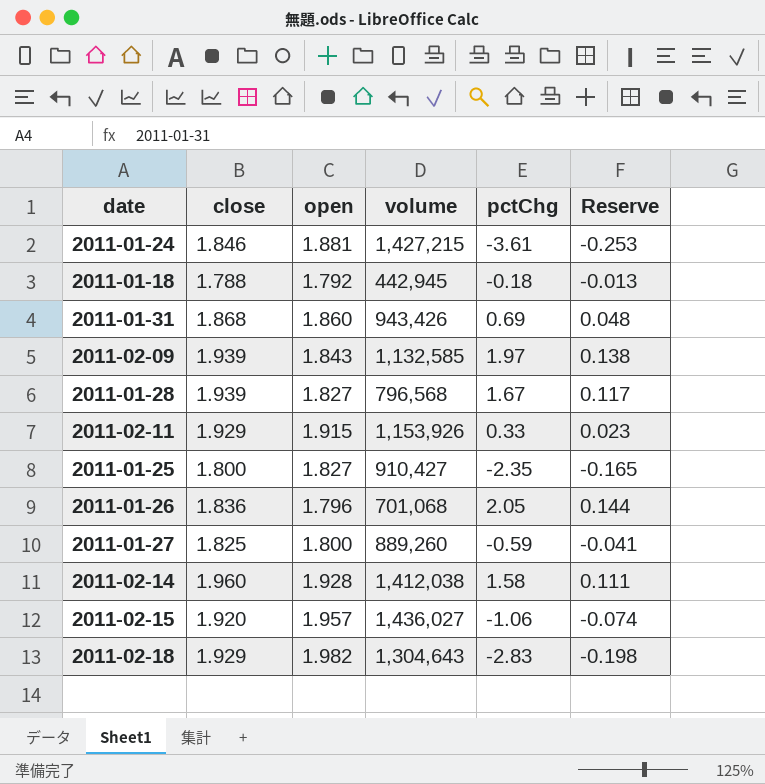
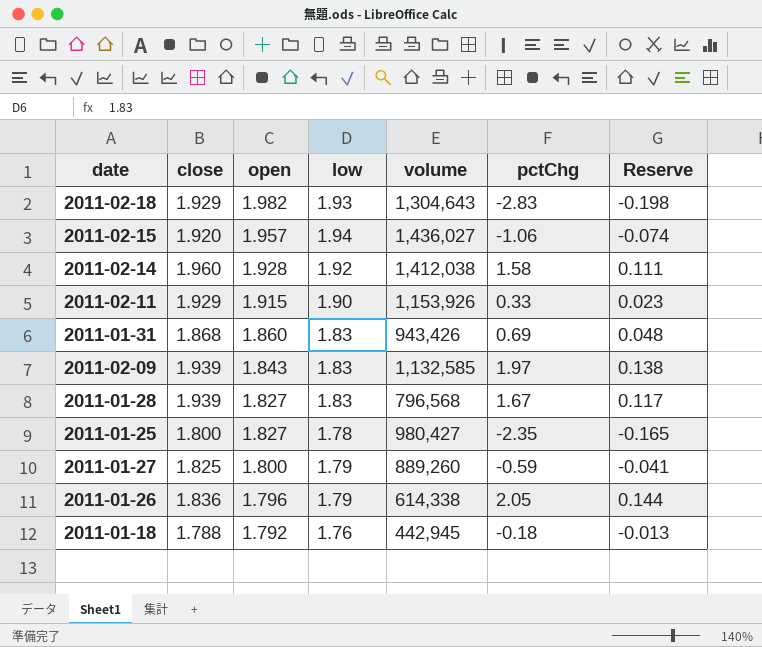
row order: none -> open descending
column low | position: none -> 4
row 2011-01-24: 1.846 | 1.881 | 1,427,215 | -3.61 | -0.253 -> none
2011-01-25 | volume: 910,427 -> 980,427
2011-01-26 | volume: 701,068 -> 614,338

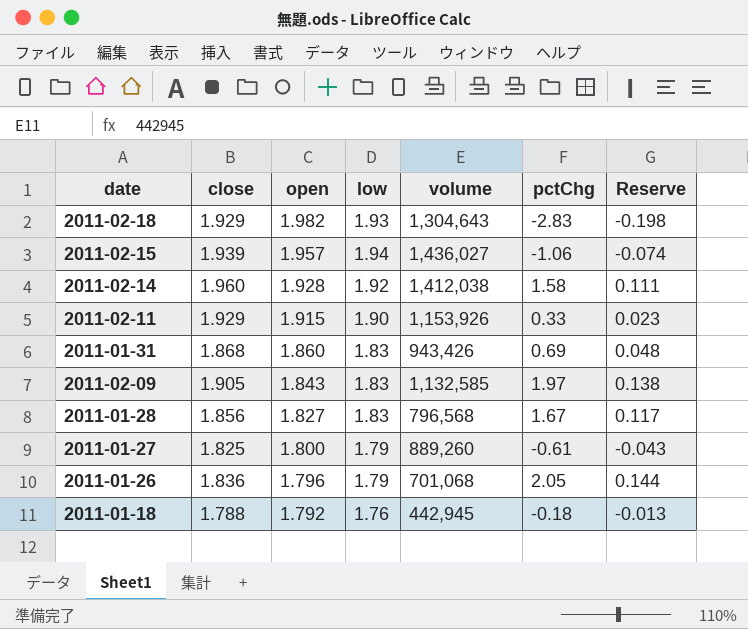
row 2011-01-25: 1.800 | 1.827 | 1.78 | 980,427 | -2.35 | -0.165 -> none
2011-02-15 | close: 1.920 -> 1.939
2011-02-09 | close: 1.939 -> 1.905
2011-01-28 | close: 1.939 -> 1.856
2011-01-27 | pctChg: -0.59 -> -0.61
2011-01-27 | Reserve: -0.041 -> -0.043
2011-01-26 | volume: 614,338 -> 701,068

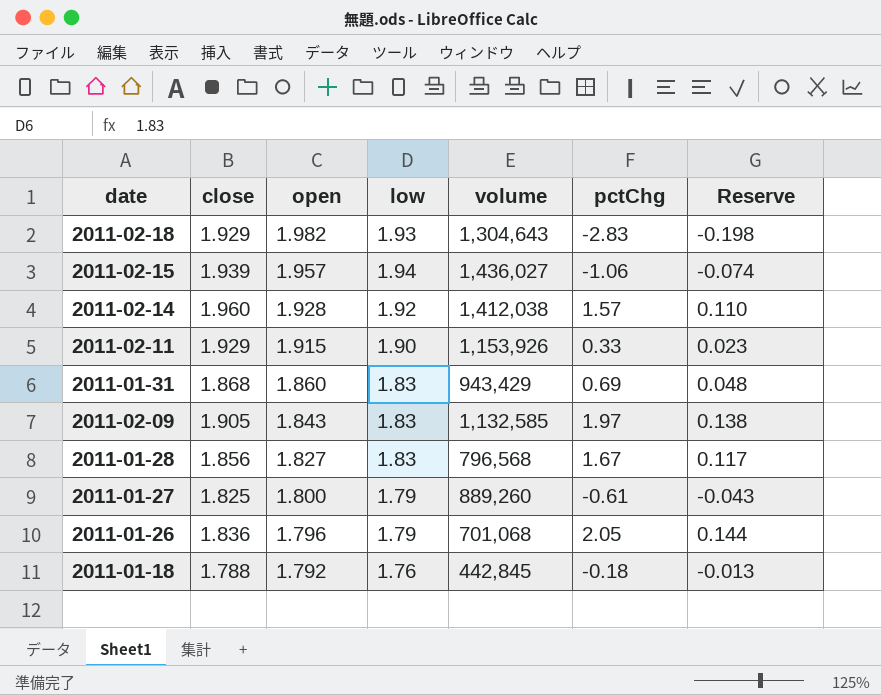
2011-02-14 | pctChg: 1.58 -> 1.57
2011-02-14 | Reserve: 0.111 -> 0.110
2011-01-31 | volume: 943,426 -> 943,429
2011-01-18 | volume: 442,945 -> 442,845

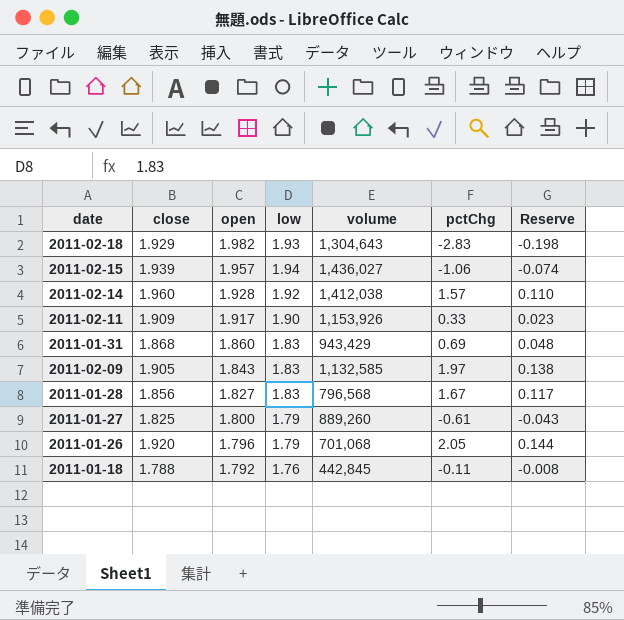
2011-02-11 | close: 1.929 -> 1.909
2011-02-11 | open: 1.915 -> 1.917
2011-01-26 | close: 1.836 -> 1.920
2011-01-18 | pctChg: -0.18 -> -0.11
2011-01-18 | Reserve: -0.013 -> -0.008

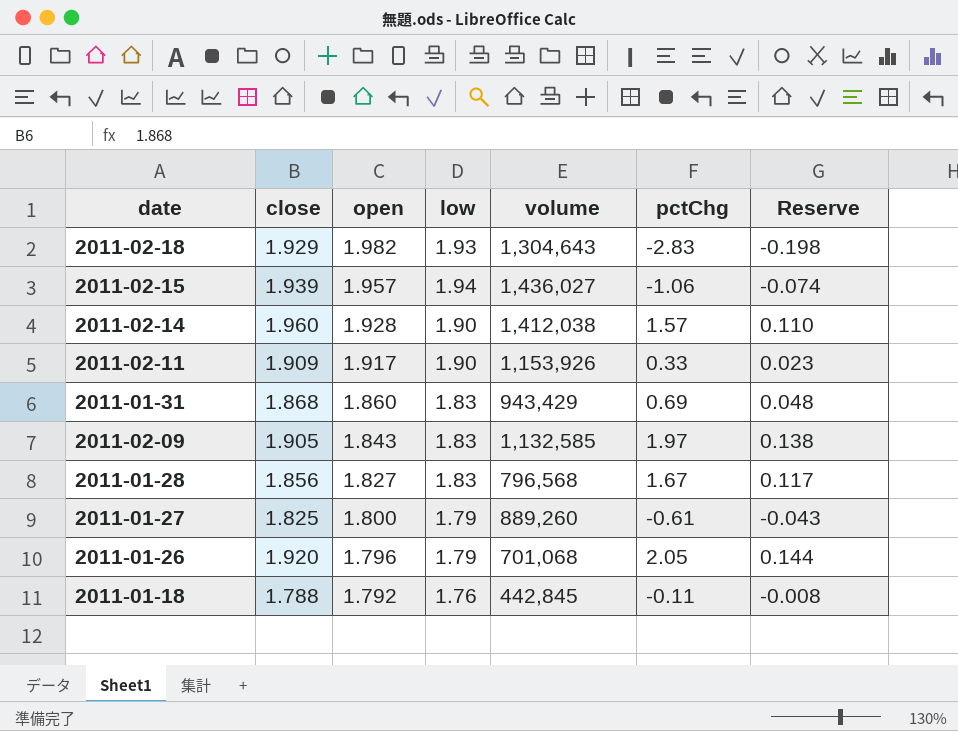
2011-02-14 | low: 1.92 -> 1.90

